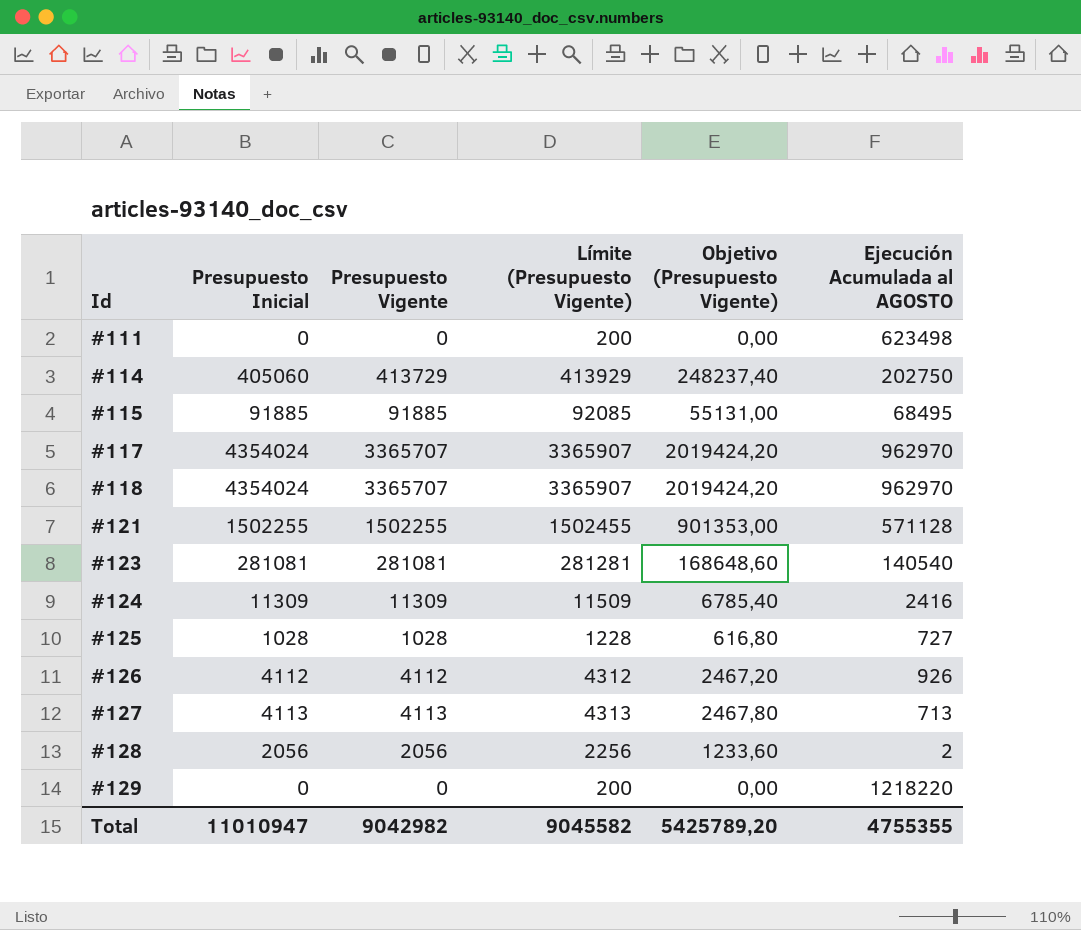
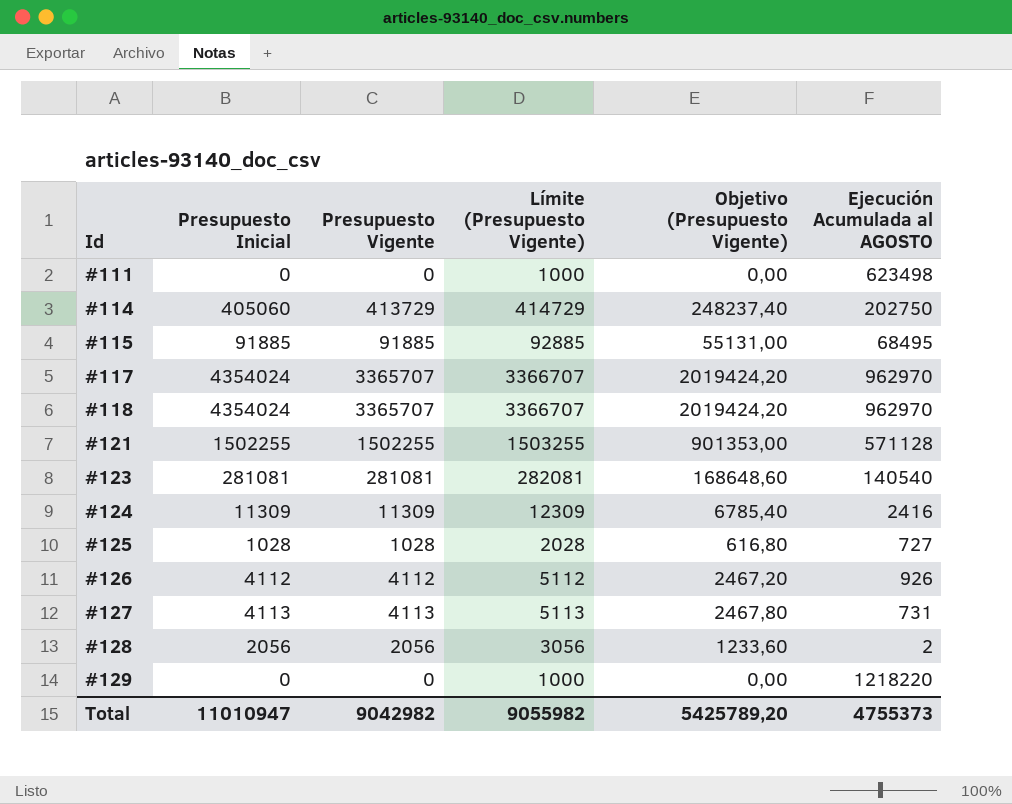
column Límite (Presupuesto Vigente) | formula: [Presupuesto Vigente] + 200 -> [Presupuesto Vigente] + 1000
#127 | Ejecución Acumulada al AGOSTO: 713 -> 731
Total | Límite (Presupuesto Vigente): 9045582 -> 9055982
Total | Ejecución Acumulada al AGOSTO: 4755355 -> 4755373

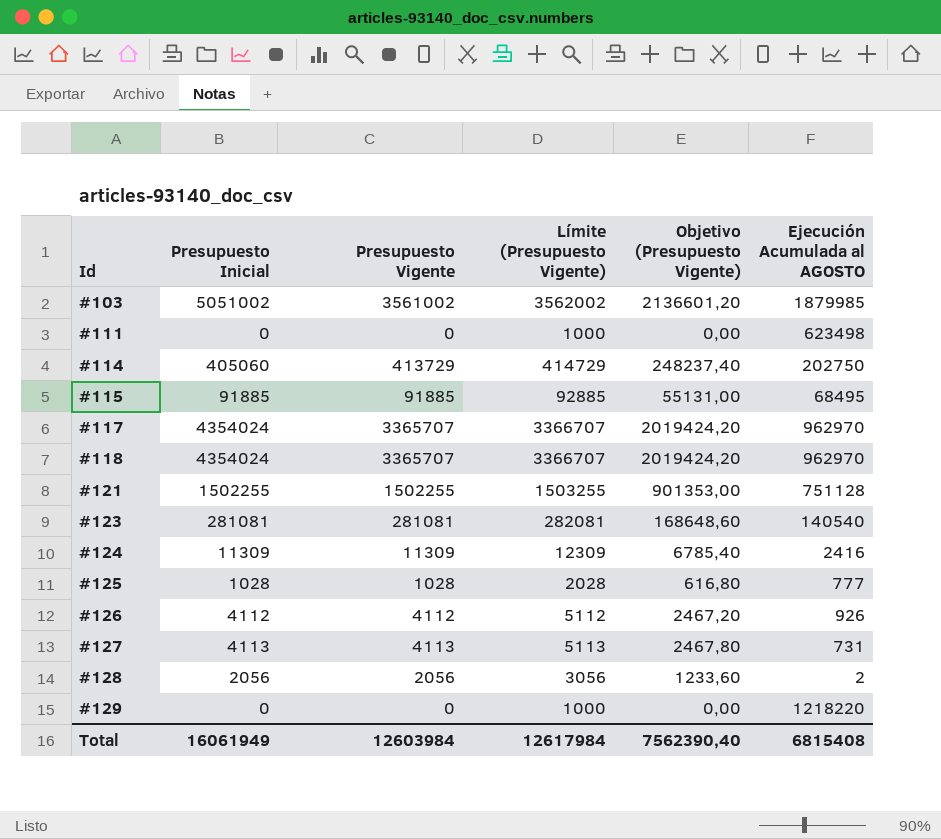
row #103: none -> 5051002 | 3561002 | 3562002 | 2136601,20 | 1879985
#121 | Ejecución Acumulada al AGOSTO: 571128 -> 751128
#125 | Ejecución Acumulada al AGOSTO: 727 -> 777
Total | Presupuesto Inicial: 11010947 -> 16061949
Total | Presupuesto Vigente: 9042982 -> 12603984
Total | Límite (Presupuesto Vigente): 9055982 -> 12617984
Total | Objetivo (Presupuesto Vigente): 5425789,20 -> 7562390,40
Total | Ejecución Acumulada al AGOSTO: 4755373 -> 6815408

